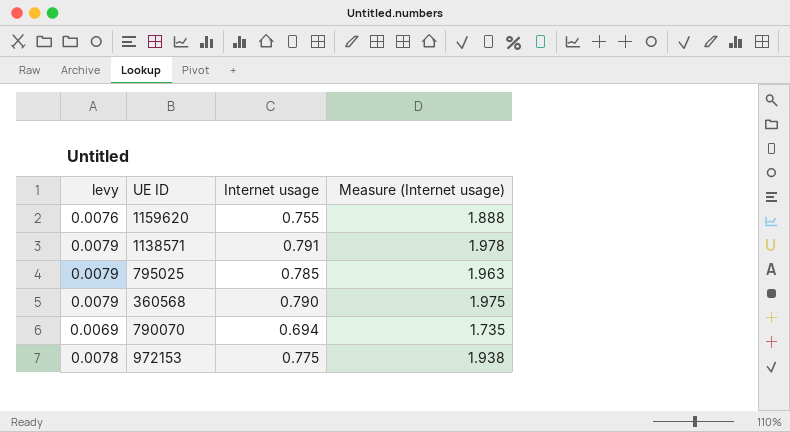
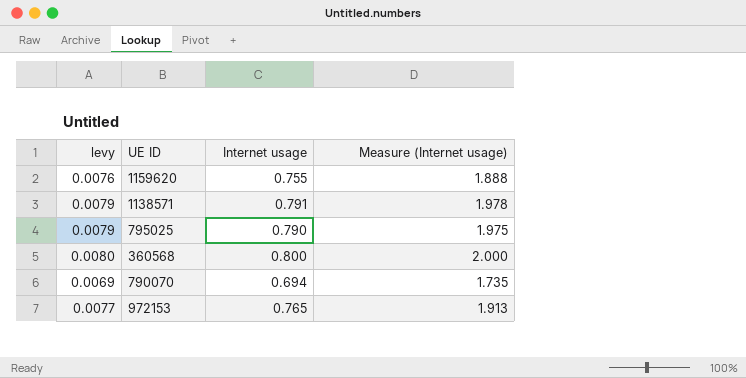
795025 | Internet usage: 0.785 -> 0.790
795025 | Measure (Internet usage): 1.963 -> 1.975
360568 | levy: 0.0079 -> 0.0080
360568 | Internet usage: 0.790 -> 0.800
360568 | Measure (Internet usage): 1.975 -> 2.000
972153 | levy: 0.0078 -> 0.0077
972153 | Internet usage: 0.775 -> 0.765
972153 | Measure (Internet usage): 1.938 -> 1.913

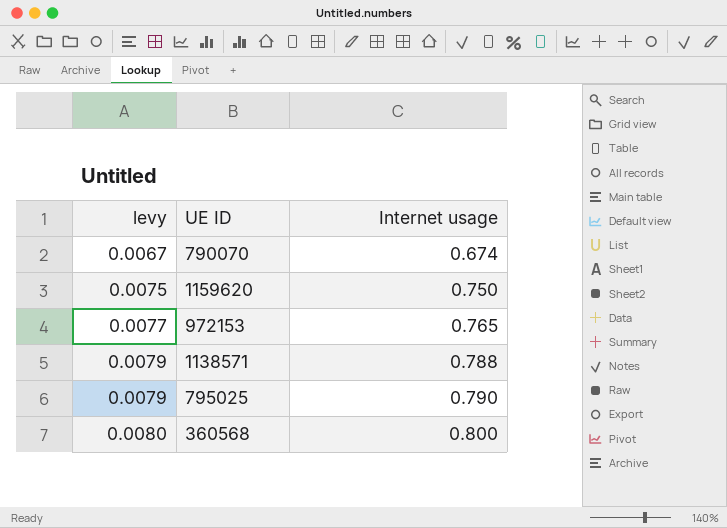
row order: none -> levy ascending
column Measure (Internet usage) | formula: [Internet usage] * 2.5 -> none
790070 | levy: 0.0069 -> 0.0067
790070 | Internet usage: 0.694 -> 0.674
1159620 | levy: 0.0076 -> 0.0075
1159620 | Internet usage: 0.755 -> 0.750
1138571 | Internet usage: 0.791 -> 0.788

